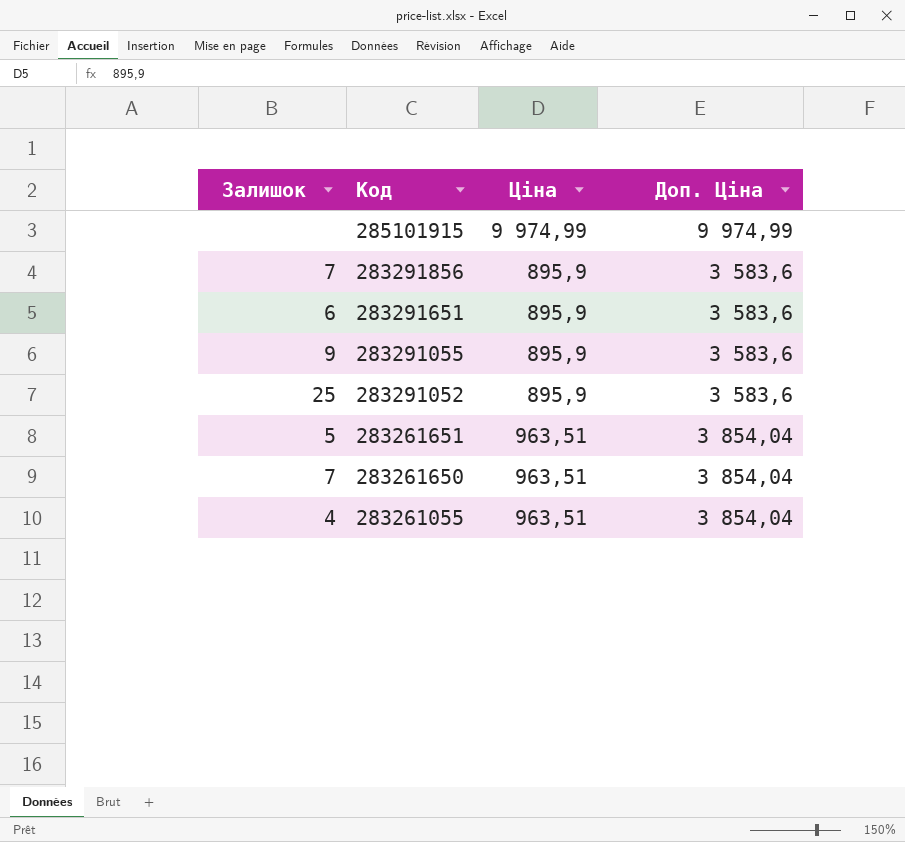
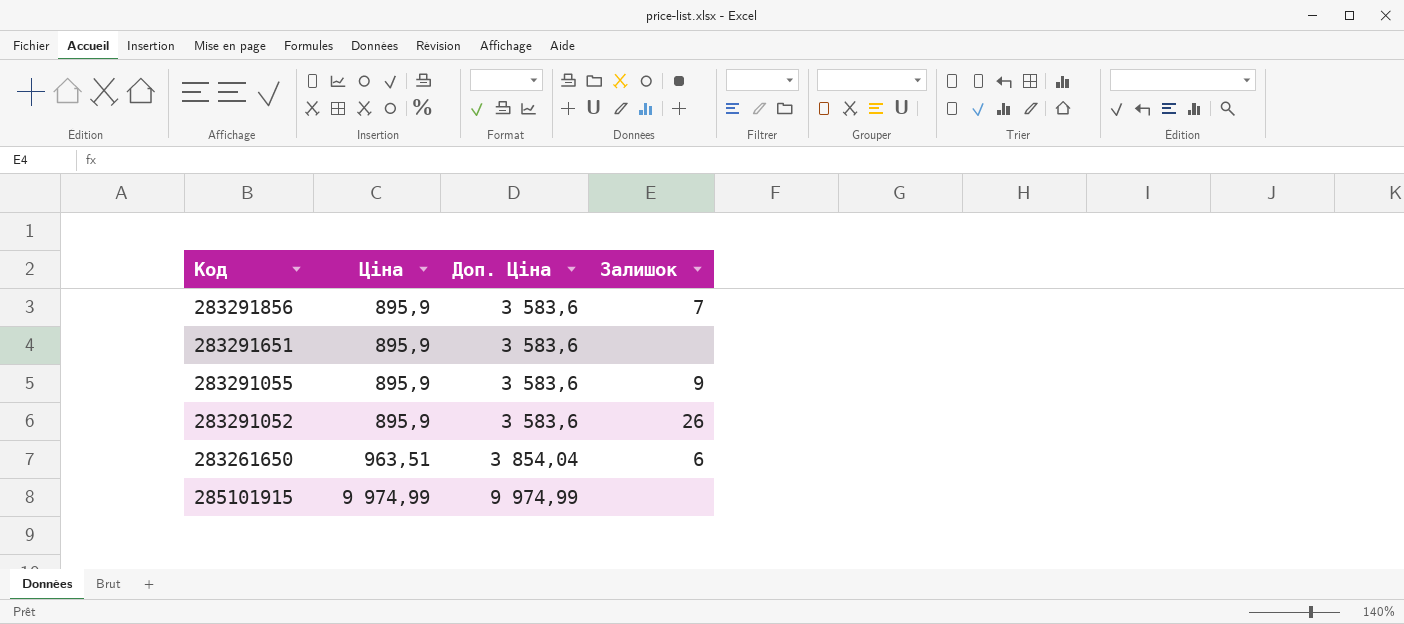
row order: Код descending -> Ціна ascending
column Залишок | position: 1 -> 4
row 283261651: 5 | 963,51 | 3 854,04 -> none
row 283261055: 4 | 963,51 | 3 854,04 -> none
283291651 | Залишок: 6 -> none
283291052 | Залишок: 25 -> 26
283261650 | Залишок: 7 -> 6

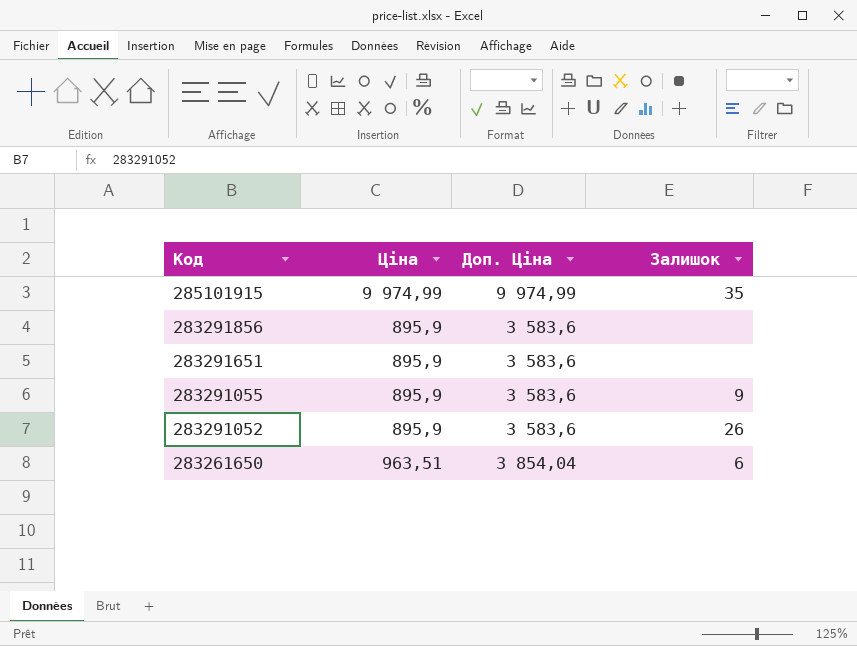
row order: Ціна ascending -> Код descending
285101915 | Залишок: none -> 35
283291856 | Залишок: 7 -> none

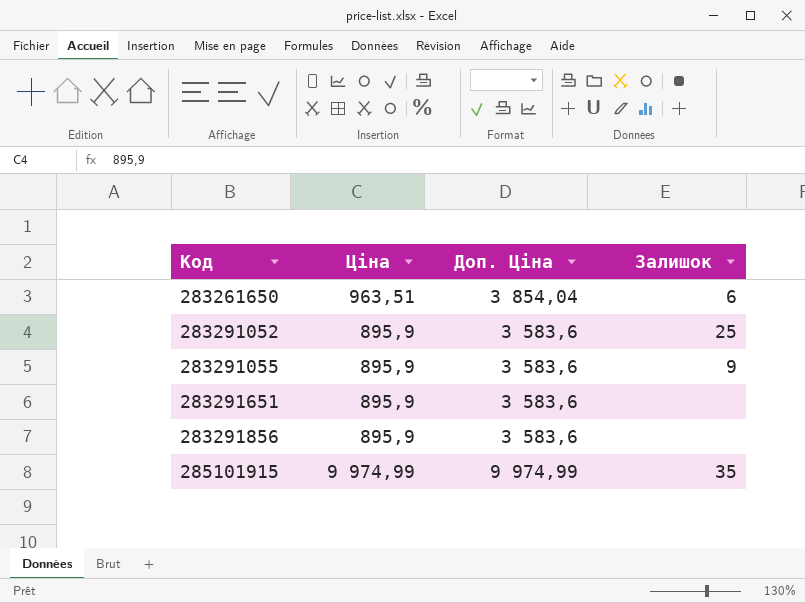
row order: Код descending -> Код ascending
283291052 | Залишок: 26 -> 25

